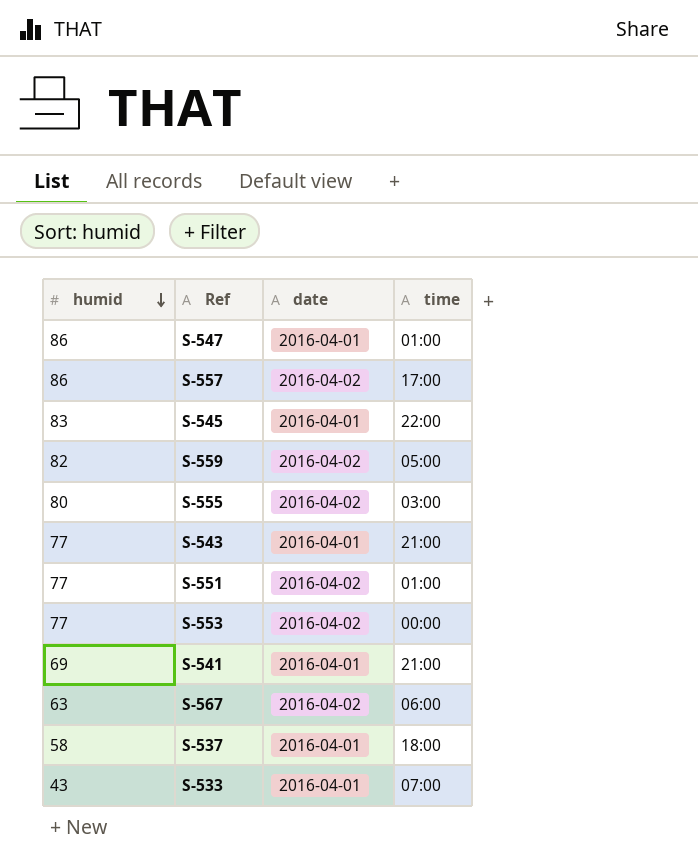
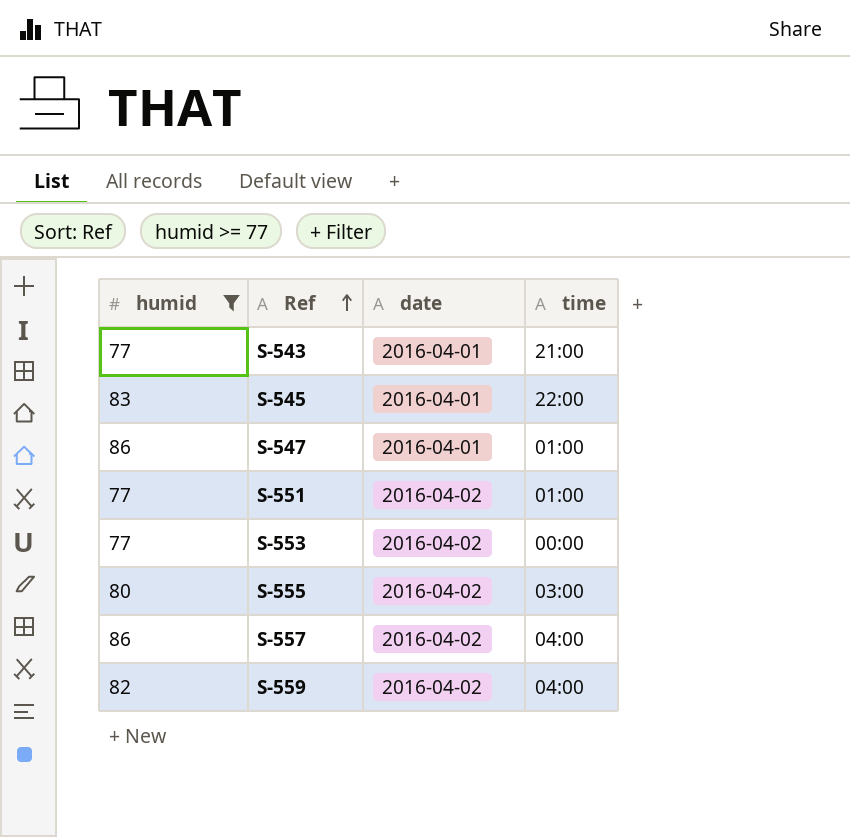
filter: none -> humid >= 77
row order: humid descending -> Ref ascending
S-557 | time: 17:00 -> 04:00
S-559 | time: 05:00 -> 04:00

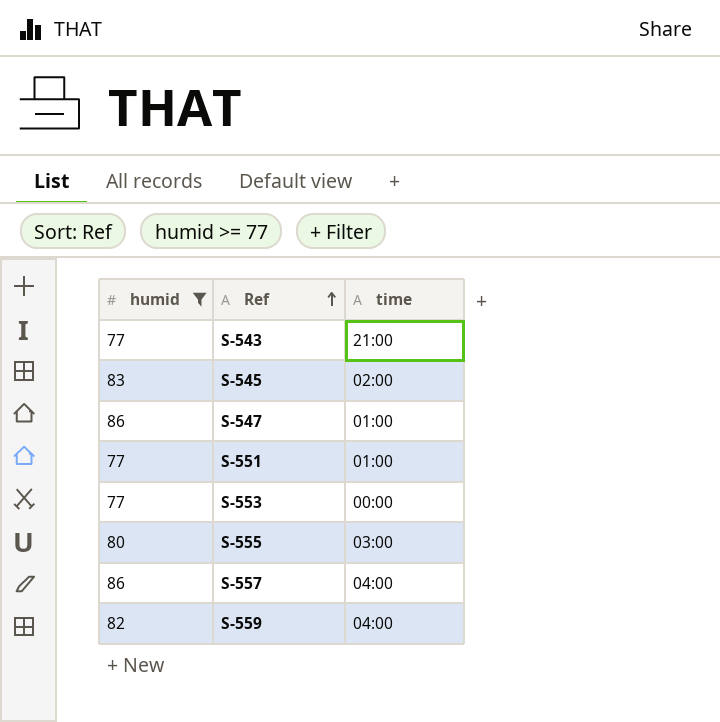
column date | position: 3 -> none
S-545 | time: 22:00 -> 02:00

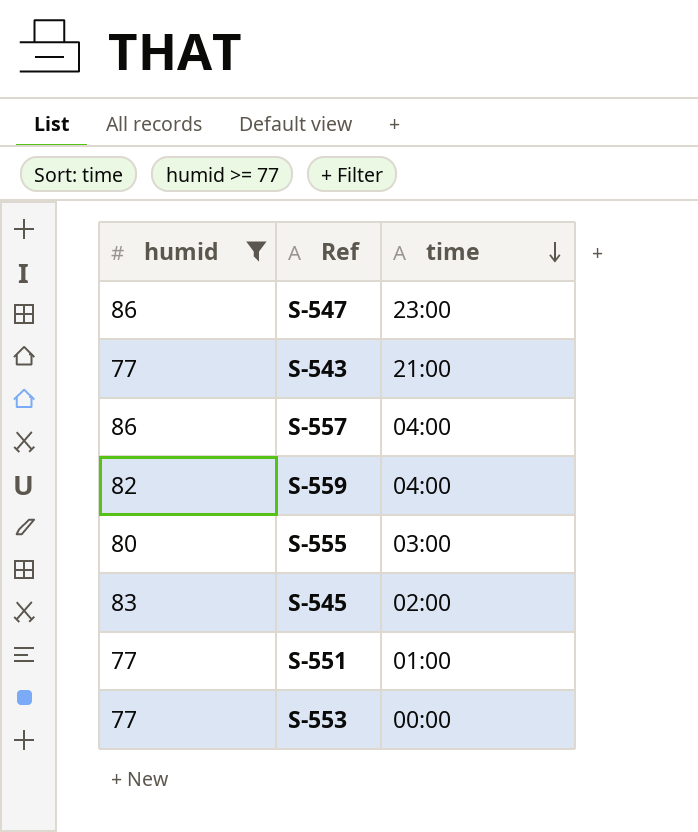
row order: Ref ascending -> time descending
S-547 | time: 01:00 -> 23:00

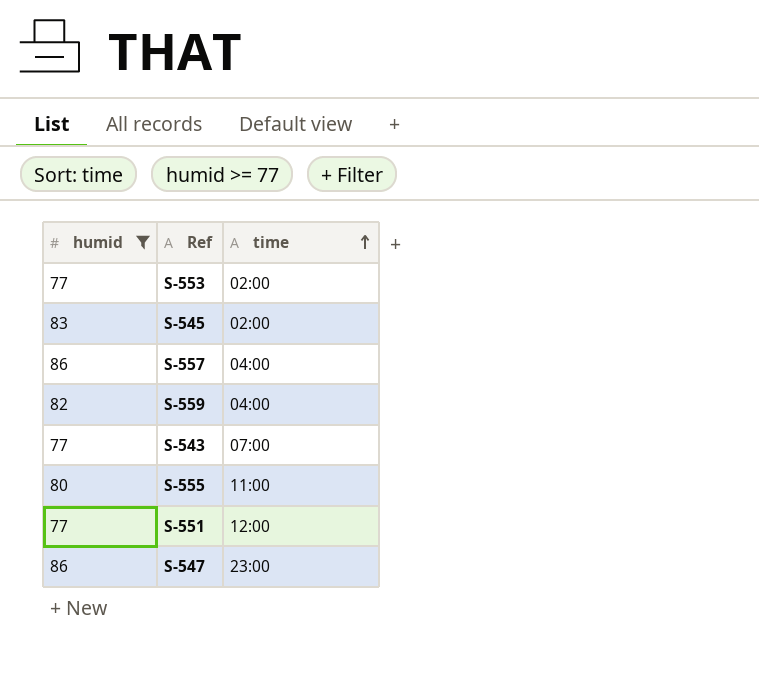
row order: time descending -> time ascending
S-553 | time: 00:00 -> 02:00
S-543 | time: 21:00 -> 07:00
S-555 | time: 03:00 -> 11:00
S-551 | time: 01:00 -> 12:00

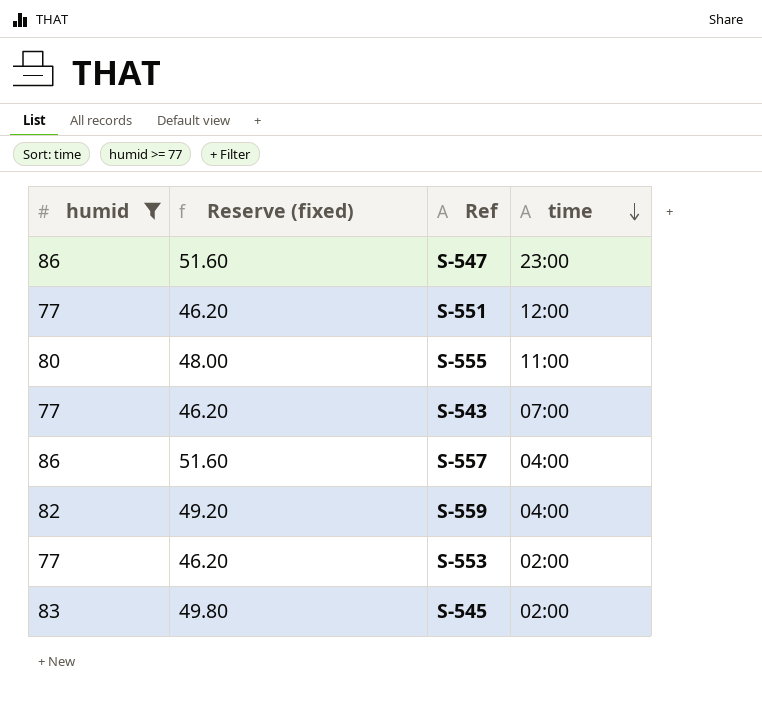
row order: time ascending -> time descending
column Reserve (fixed) | formula: none -> [humid] * 0.6

